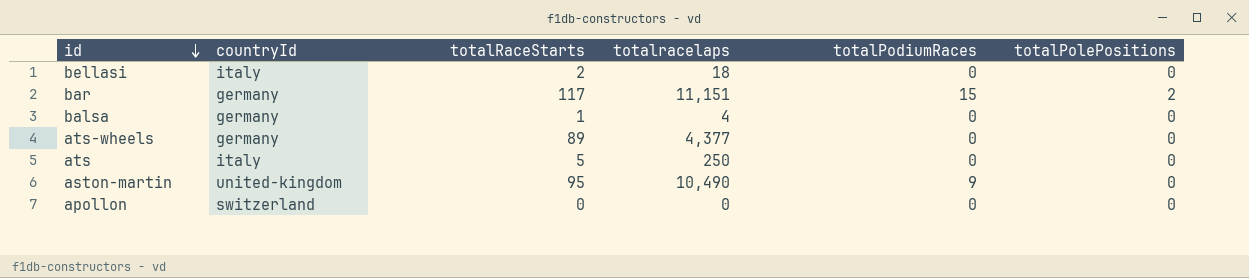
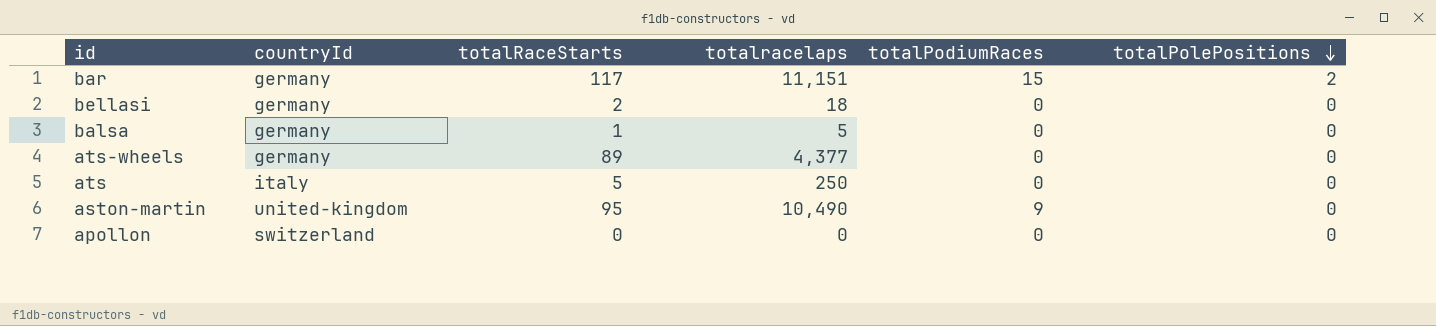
row order: id descending -> totalPolePositions descending
bellasi | countryId: italy -> germany
balsa | totalracelaps: 4 -> 5

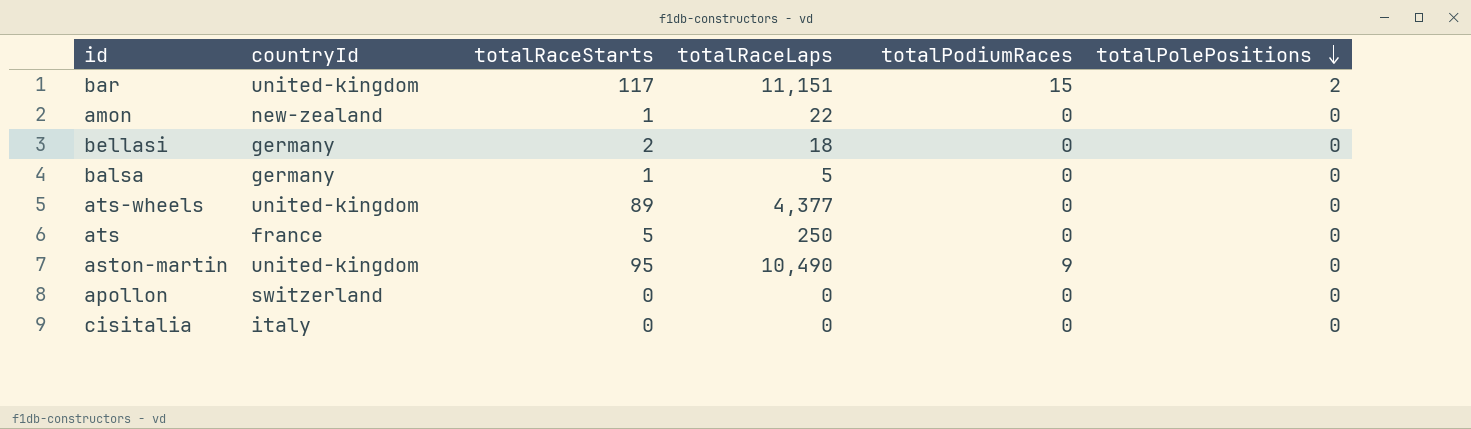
column name: totalracelaps -> totalRaceLaps
bar | countryId: germany -> united-kingdom
row amon: none -> new-zealand | 1 | 22 | 0 | 0
ats-wheels | countryId: germany -> united-kingdom
ats | countryId: italy -> france
row cisitalia: none -> italy | 0 | 0 | 0 | 0

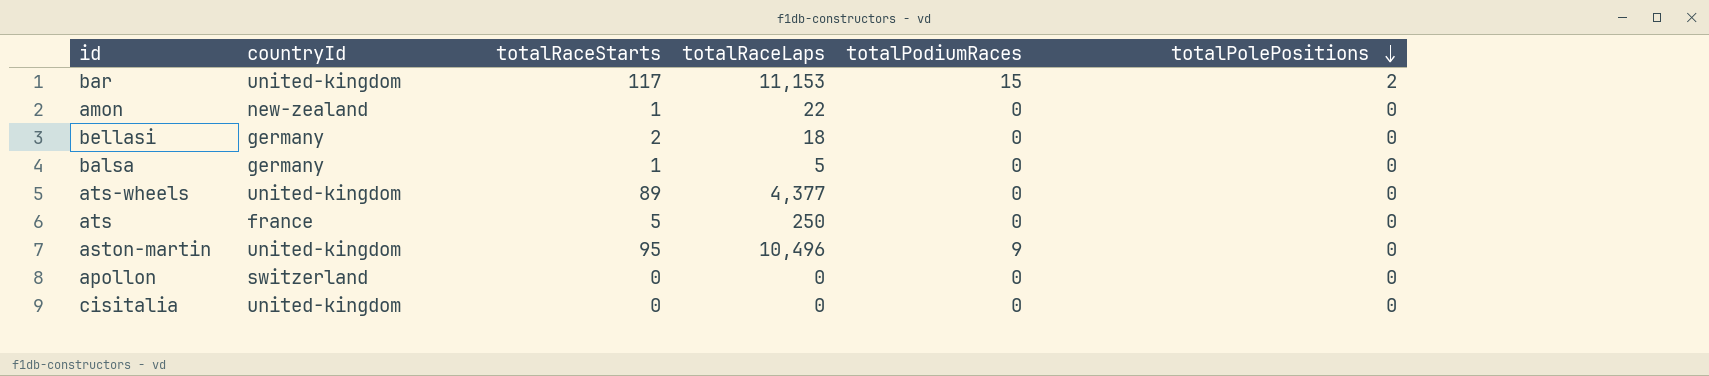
bar | totalRaceLaps: 11,151 -> 11,153
aston-martin | totalRaceLaps: 10,490 -> 10,496
cisitalia | countryId: italy -> united-kingdom

